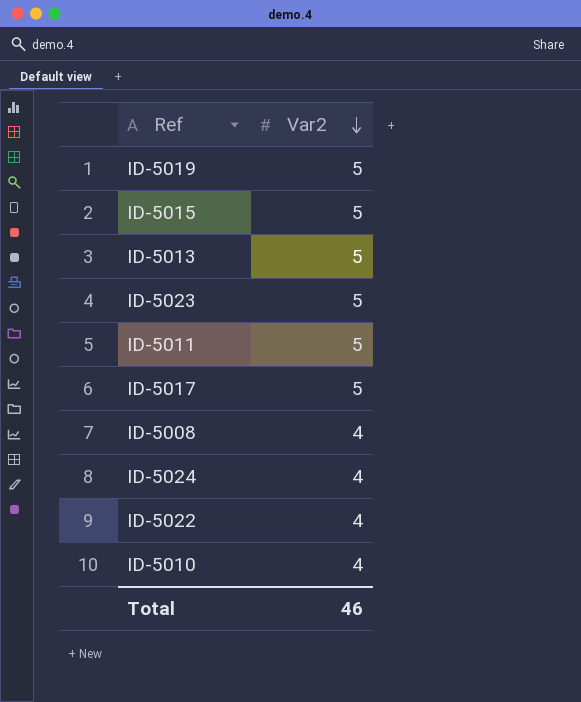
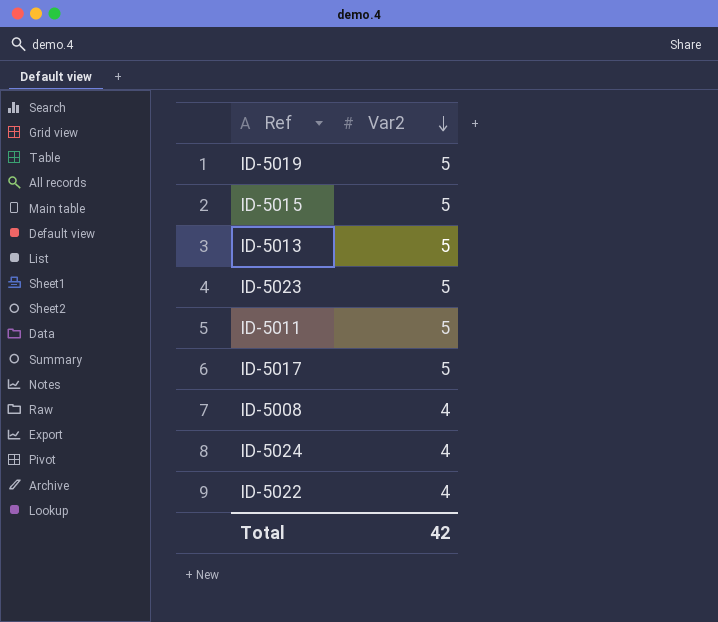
row ID-5010: 4 -> none
Total | Var2: 46 -> 42

